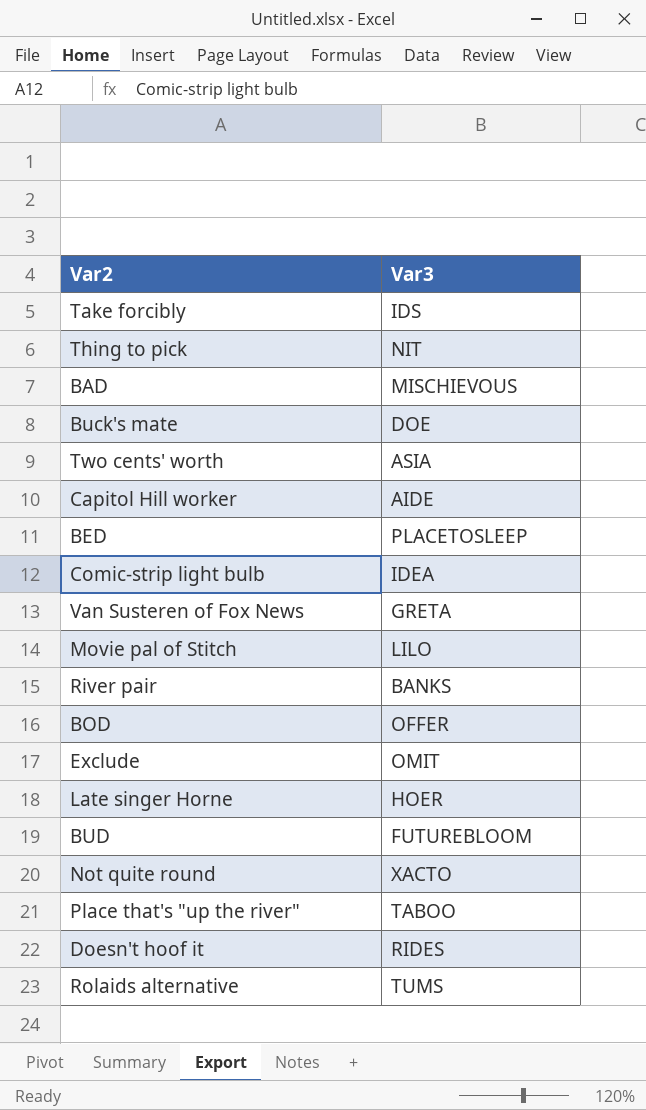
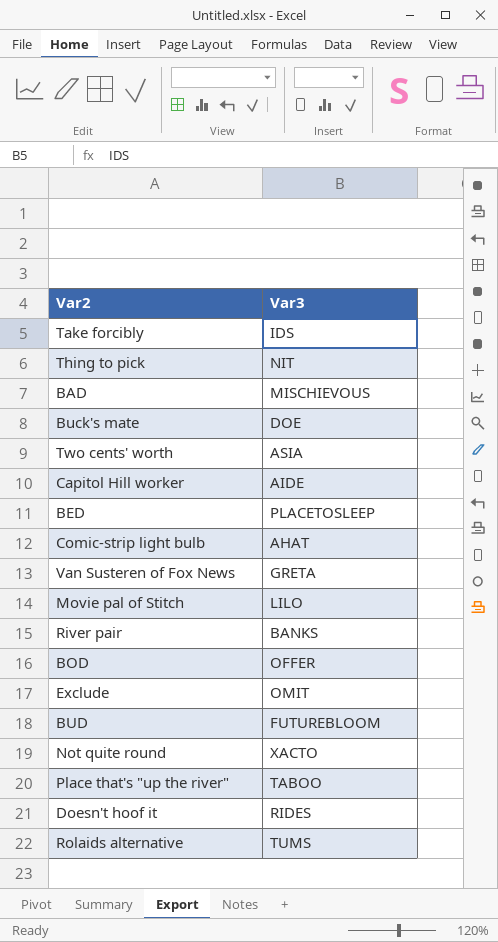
row Late singer Horne: HOER -> none
Comic-strip light bulb | Var3: IDEA -> AHAT

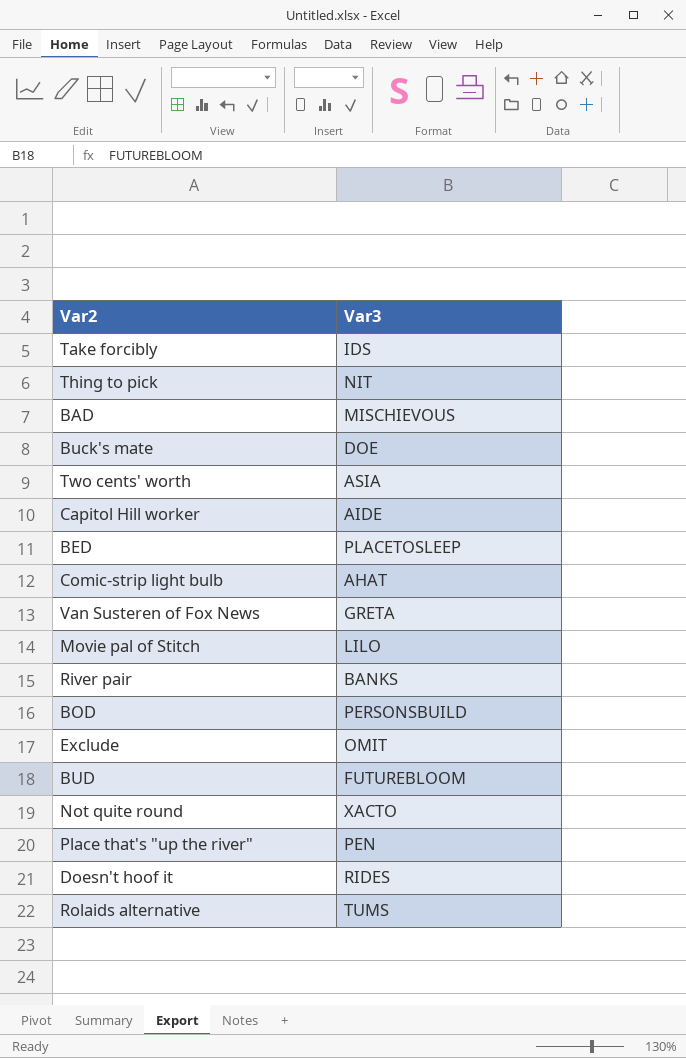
BOD | Var3: OFFER -> PERSONSBUILD
Place that's "up the river" | Var3: TABOO -> PEN

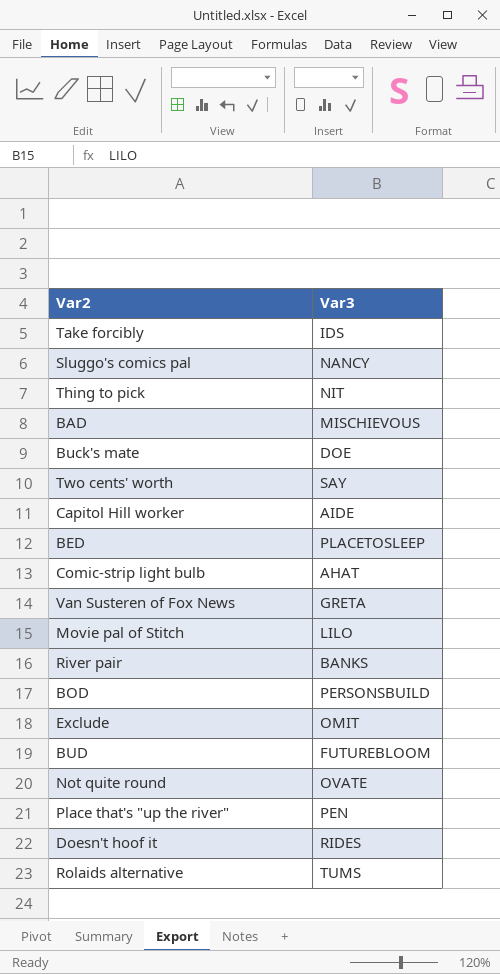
row Sluggo's comics pal: none -> NANCY
Two cents' worth | Var3: ASIA -> SAY
Not quite round | Var3: XACTO -> OVATE

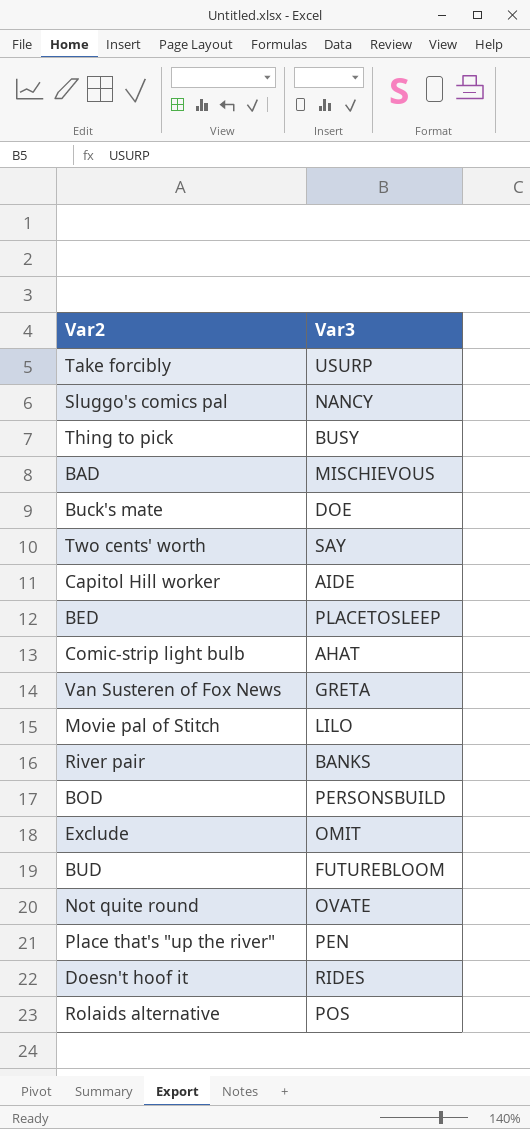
Take forcibly | Var3: IDS -> USURP
Thing to pick | Var3: NIT -> BUSY
Rolaids alternative | Var3: TUMS -> POS

